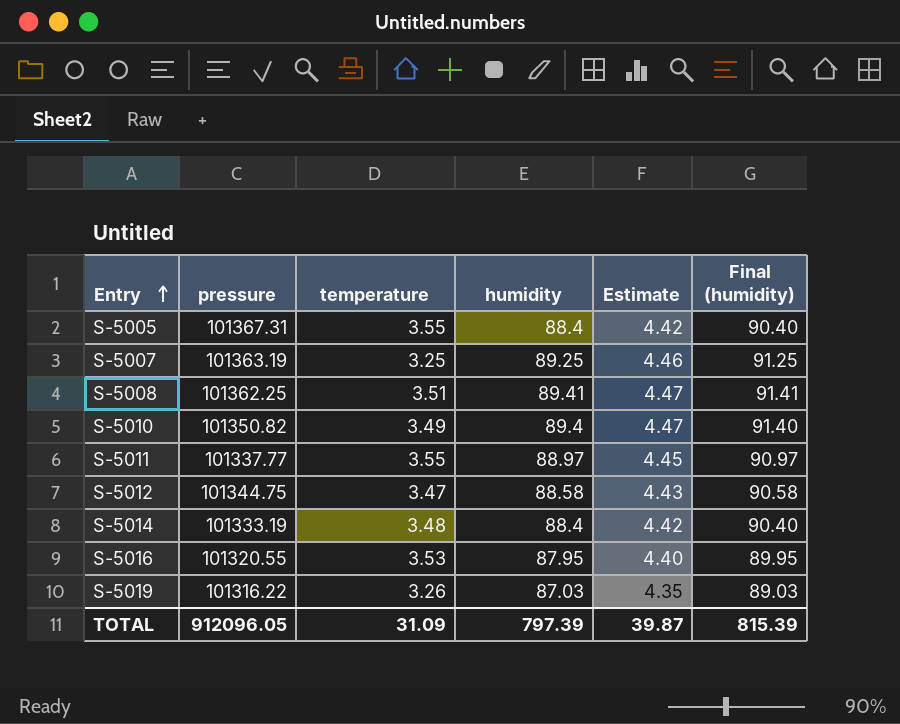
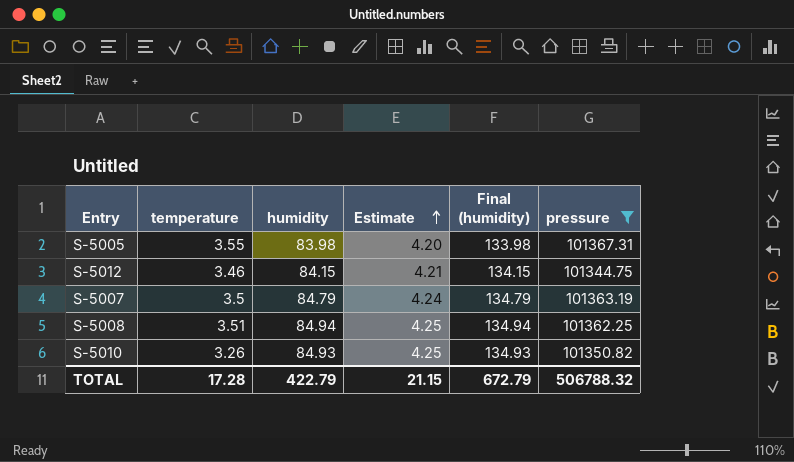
filter: none -> pressure >= 101344.75
row order: Entry ascending -> Estimate ascending
column Final (humidity) | formula: [humidity] + 2 -> [humidity] + 50
column pressure | position: 2 -> 6
S-5005 | humidity: 88.4 -> 83.98
S-5005 | Estimate: 4.42 -> 4.20
S-5012 | temperature: 3.47 -> 3.46
S-5012 | humidity: 88.58 -> 84.15
S-5012 | Estimate: 4.43 -> 4.21
S-5007 | temperature: 3.25 -> 3.5
S-5007 | humidity: 89.25 -> 84.79
S-5007 | Estimate: 4.46 -> 4.24
S-5008 | humidity: 89.41 -> 84.94
S-5008 | Estimate: 4.47 -> 4.25
S-5010 | temperature: 3.49 -> 3.26
S-5010 | humidity: 89.4 -> 84.93
S-5010 | Estimate: 4.47 -> 4.25
TOTAL | temperature: 31.09 -> 17.28
TOTAL | humidity: 797.39 -> 422.79
TOTAL | Estimate: 39.87 -> 21.15
TOTAL | Final (humidity): 815.39 -> 672.79
TOTAL | pressure: 912096.05 -> 506788.32

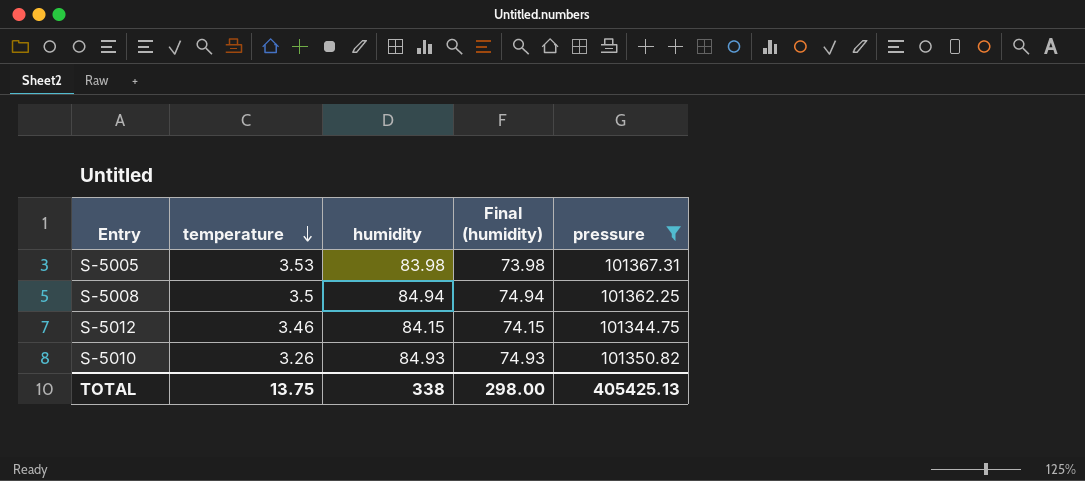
row order: Estimate ascending -> temperature descending
column Estimate | formula: [humidity] * 0.05 -> none
column Final (humidity) | formula: [humidity] + 50 -> [humidity] - 10
row S-5007: 3.5 | 84.79 | 4.24 | 134.79 | 101363.19 -> none
S-5005 | temperature: 3.55 -> 3.53
S-5008 | temperature: 3.51 -> 3.5
TOTAL | temperature: 17.28 -> 13.75
TOTAL | humidity: 422.79 -> 338
TOTAL | Final (humidity): 672.79 -> 298.00
TOTAL | pressure: 506788.32 -> 405425.13

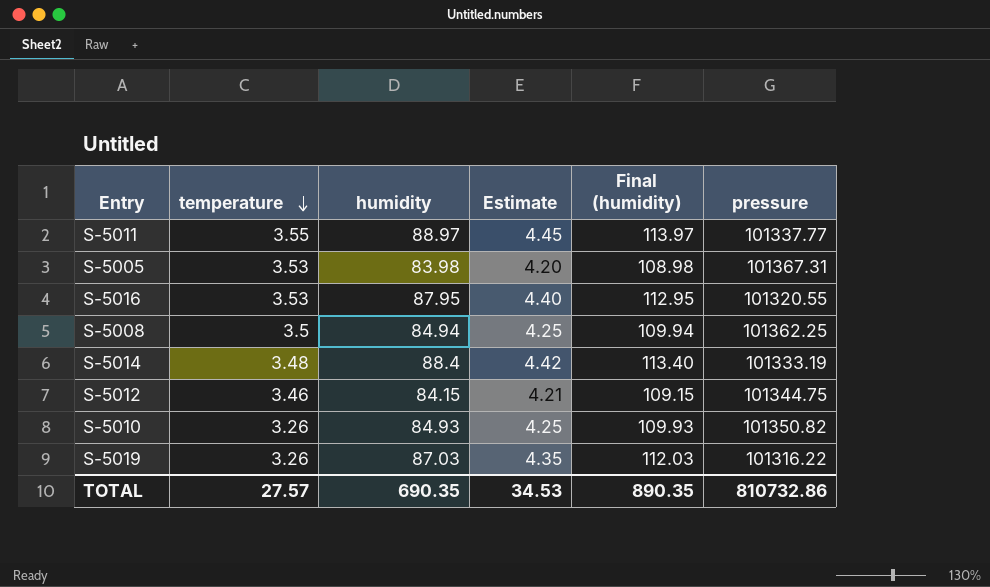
filter: pressure >= 101344.75 -> none
column Estimate | formula: none -> [humidity] * 0.05
column Final (humidity) | formula: [humidity] - 10 -> [humidity] + 25
TOTAL | temperature: 13.75 -> 27.57
TOTAL | humidity: 338 -> 690.35
TOTAL | Final (humidity): 298.00 -> 890.35
TOTAL | pressure: 405425.13 -> 810732.86

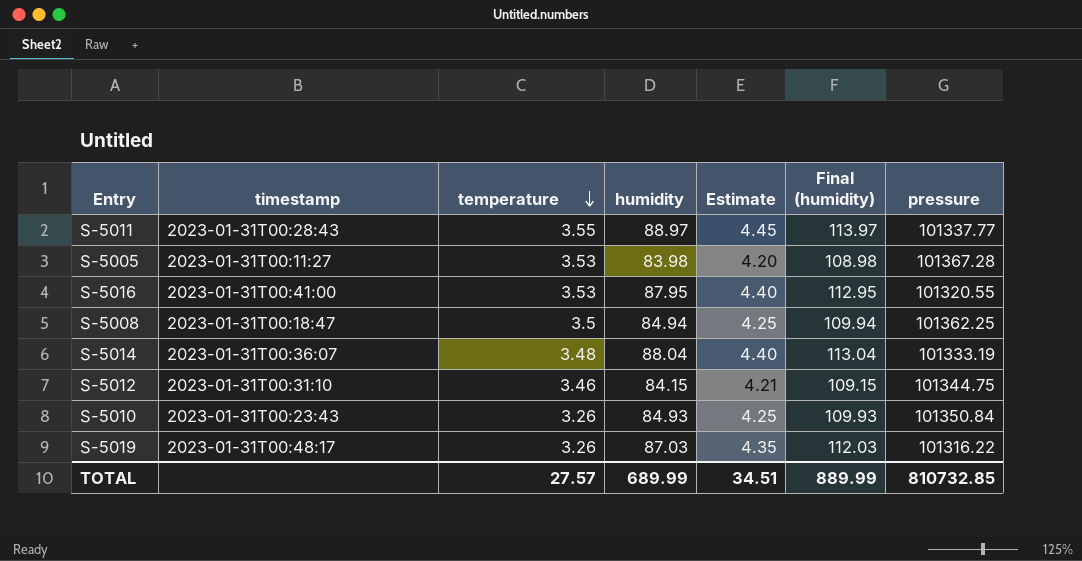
column timestamp | position: none -> 2
S-5005 | pressure: 101367.31 -> 101367.28
S-5014 | humidity: 88.4 -> 88.04
S-5014 | Estimate: 4.42 -> 4.40
S-5014 | Final (humidity): 113.40 -> 113.04
S-5010 | pressure: 101350.82 -> 101350.84
TOTAL | humidity: 690.35 -> 689.99
TOTAL | Estimate: 34.53 -> 34.51
TOTAL | Final (humidity): 890.35 -> 889.99
TOTAL | pressure: 810732.86 -> 810732.85

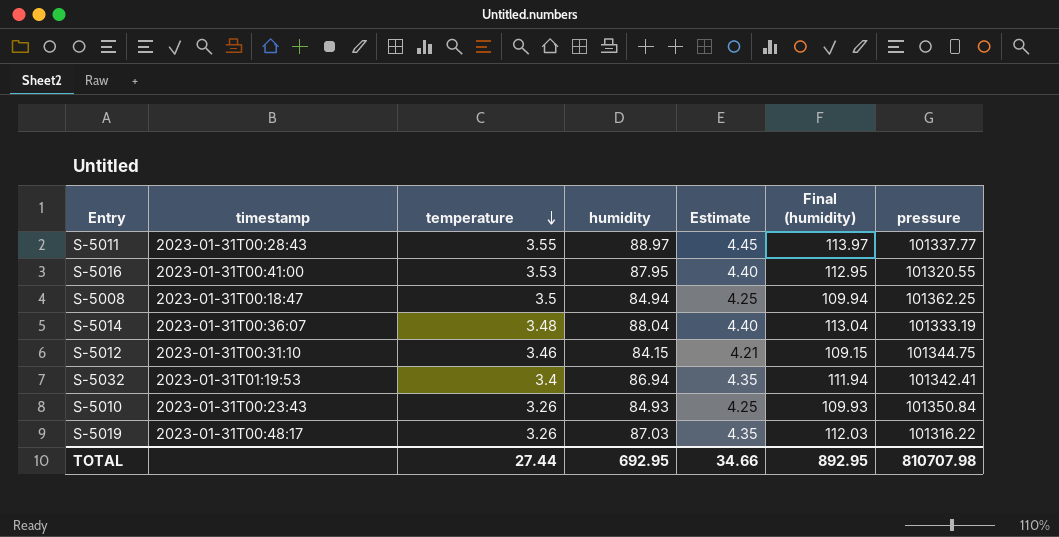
row S-5005: 2023-01-31T00:11:27 | 3.53 | 83.98 | 4.20 | 108.98 | 101367.28 -> none
row S-5032: none -> 2023-01-31T01:19:53 | 3.4 | 86.94 | 4.35 | 111.94 | 101342.41
TOTAL | temperature: 27.57 -> 27.44
TOTAL | humidity: 689.99 -> 692.95
TOTAL | Estimate: 34.51 -> 34.66
TOTAL | Final (humidity): 889.99 -> 892.95
TOTAL | pressure: 810732.85 -> 810707.98

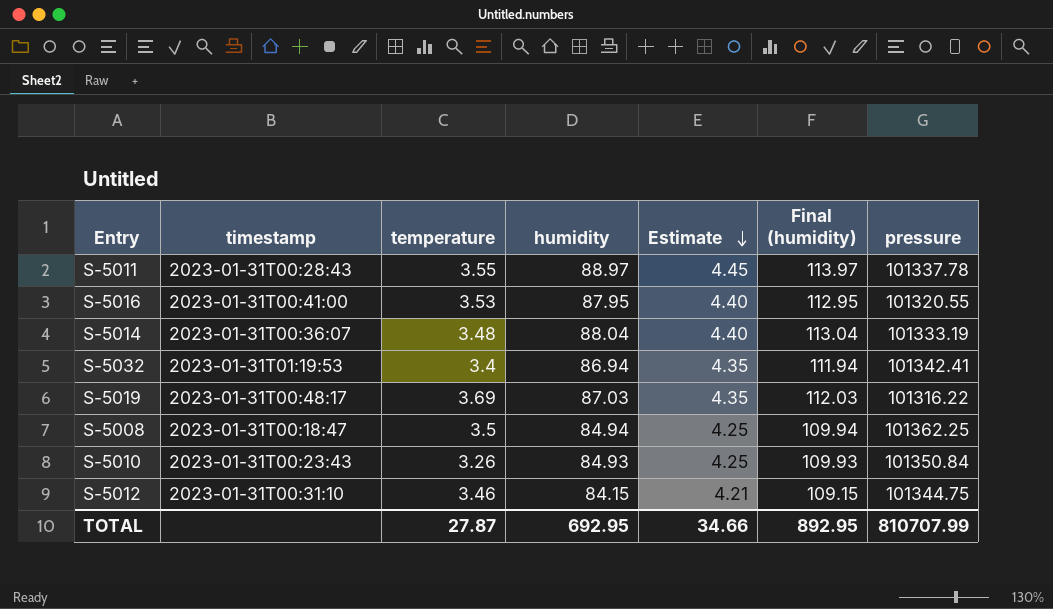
row order: temperature descending -> Estimate descending
S-5011 | pressure: 101337.77 -> 101337.78
S-5019 | temperature: 3.26 -> 3.69
TOTAL | temperature: 27.44 -> 27.87
TOTAL | pressure: 810707.98 -> 810707.99

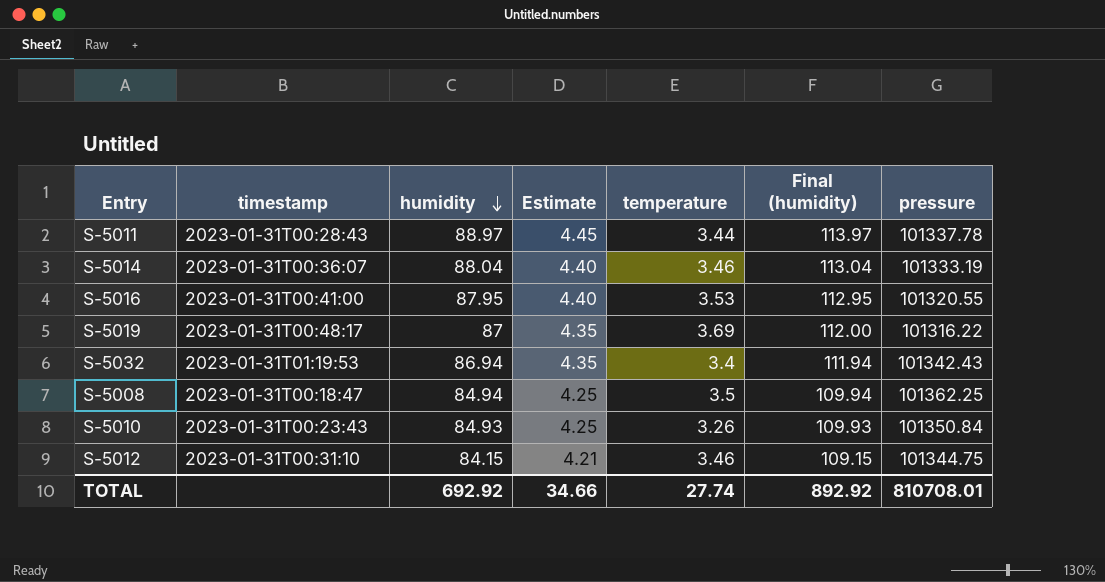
row order: Estimate descending -> humidity descending
column temperature | position: 3 -> 5
S-5011 | temperature: 3.55 -> 3.44
S-5014 | temperature: 3.48 -> 3.46
S-5019 | humidity: 87.03 -> 87
S-5019 | Final (humidity): 112.03 -> 112.00
S-5032 | pressure: 101342.41 -> 101342.43
TOTAL | humidity: 692.95 -> 692.92
TOTAL | temperature: 27.87 -> 27.74
TOTAL | Final (humidity): 892.95 -> 892.92
TOTAL | pressure: 810707.99 -> 810708.01

